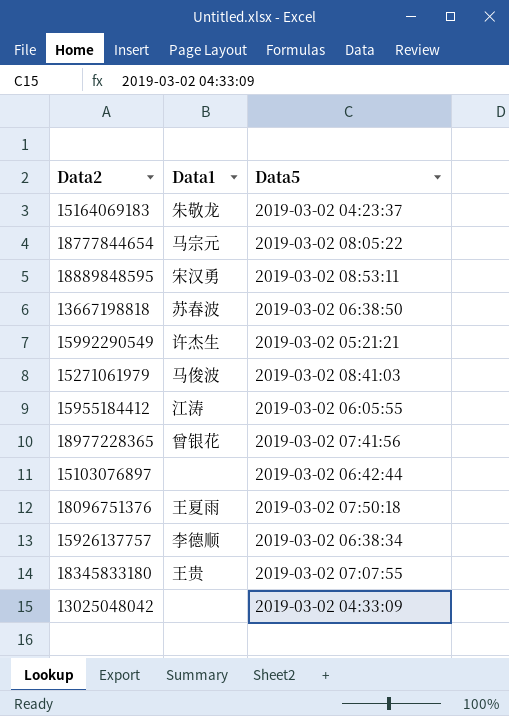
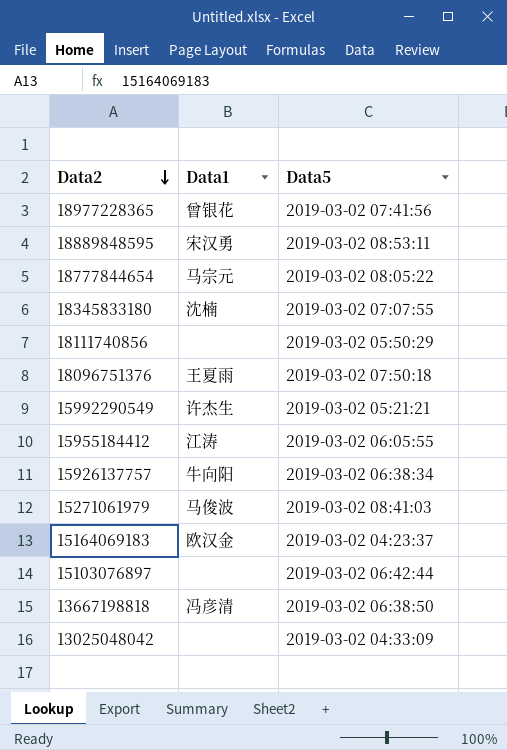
row order: none -> Data2 descending
18345833180 | Data1: 王贵 -> 沈楠
row 18111740856: none -> none | 2019-03-02 05:50:29
15926137757 | Data1: 李德顺 -> 牛向阳
15164069183 | Data1: 朱敬龙 -> 欧汉金
13667198818 | Data1: 苏春波 -> 冯彦清

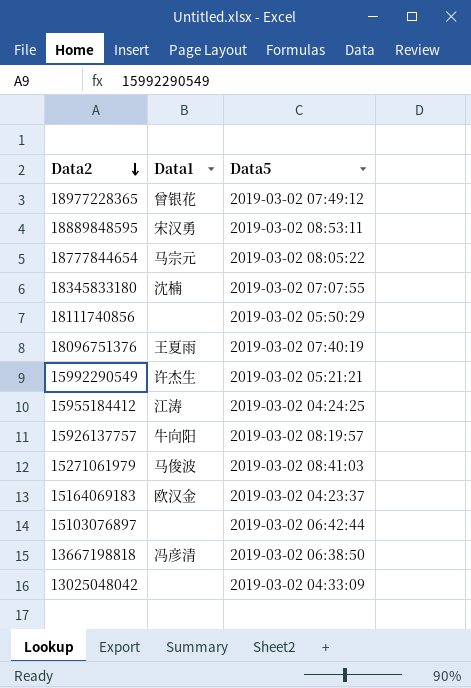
18977228365 | Data5: 2019-03-02 07:41:56 -> 2019-03-02 07:49:12
18096751376 | Data5: 2019-03-02 07:50:18 -> 2019-03-02 07:40:19
15955184412 | Data5: 2019-03-02 06:05:55 -> 2019-03-02 04:24:25
15926137757 | Data5: 2019-03-02 06:38:34 -> 2019-03-02 08:19:57

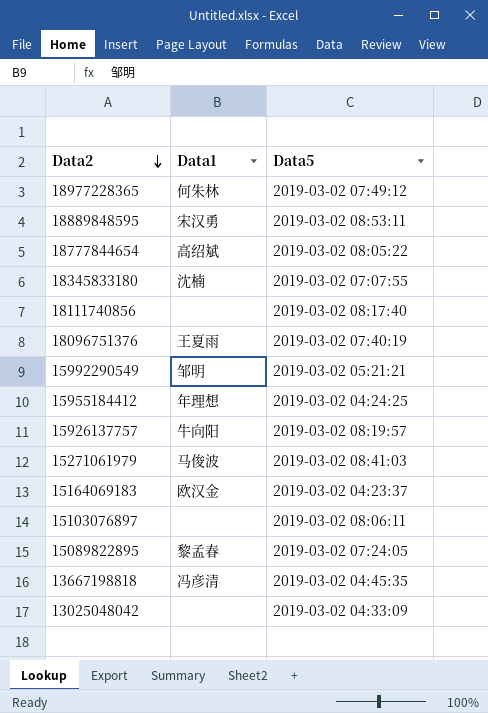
18977228365 | Data1: 曾银花 -> 何朱林
18777844654 | Data1: 马宗元 -> 高绍斌
18111740856 | Data5: 2019-03-02 05:50:29 -> 2019-03-02 08:17:40
15992290549 | Data1: 许杰生 -> 邹明
15955184412 | Data1: 江涛 -> 年理想
15103076897 | Data5: 2019-03-02 06:42:44 -> 2019-03-02 08:06:11
row 15089822895: none -> 黎孟春 | 2019-03-02 07:24:05
13667198818 | Data5: 2019-03-02 06:38:50 -> 2019-03-02 04:45:35

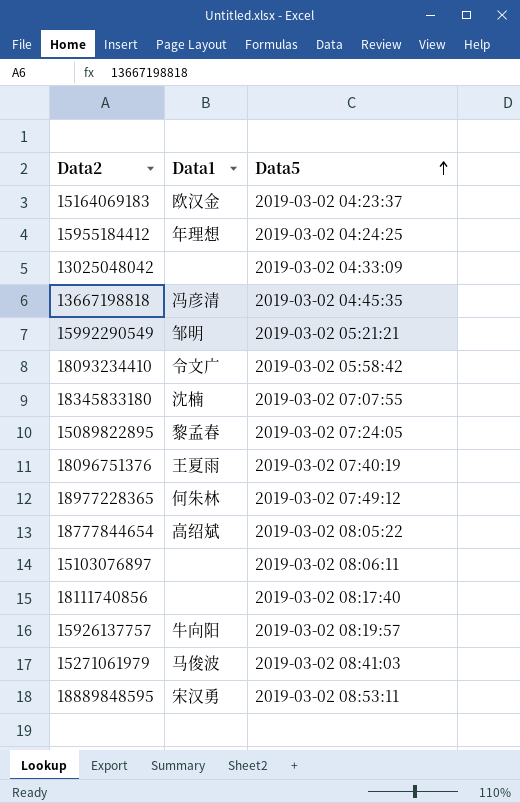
row order: Data2 descending -> Data5 ascending
row 18093234410: none -> 令文广 | 2019-03-02 05:58:42

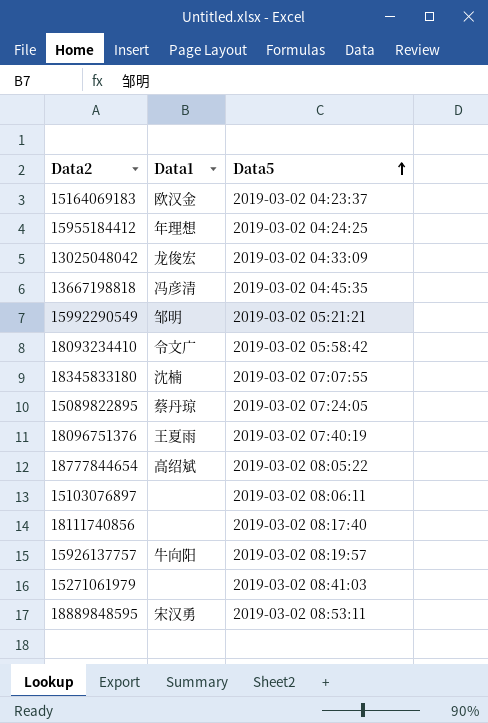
row 18977228365: 何朱林 | 2019-03-02 07:49:12 -> none
13025048042 | Data1: none -> 龙俊宏
15089822895 | Data1: 黎孟春 -> 蔡丹琼
15271061979 | Data1: 马俊波 -> none

